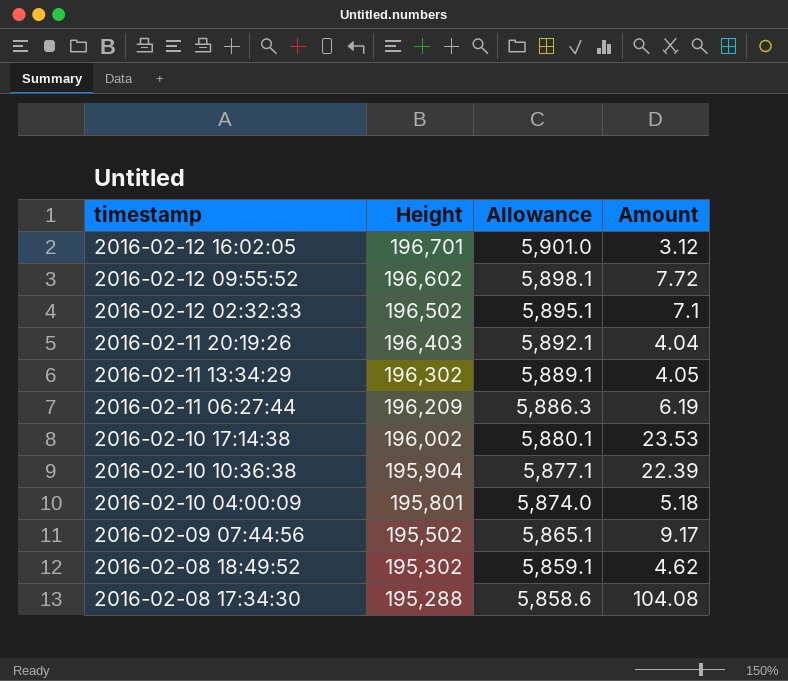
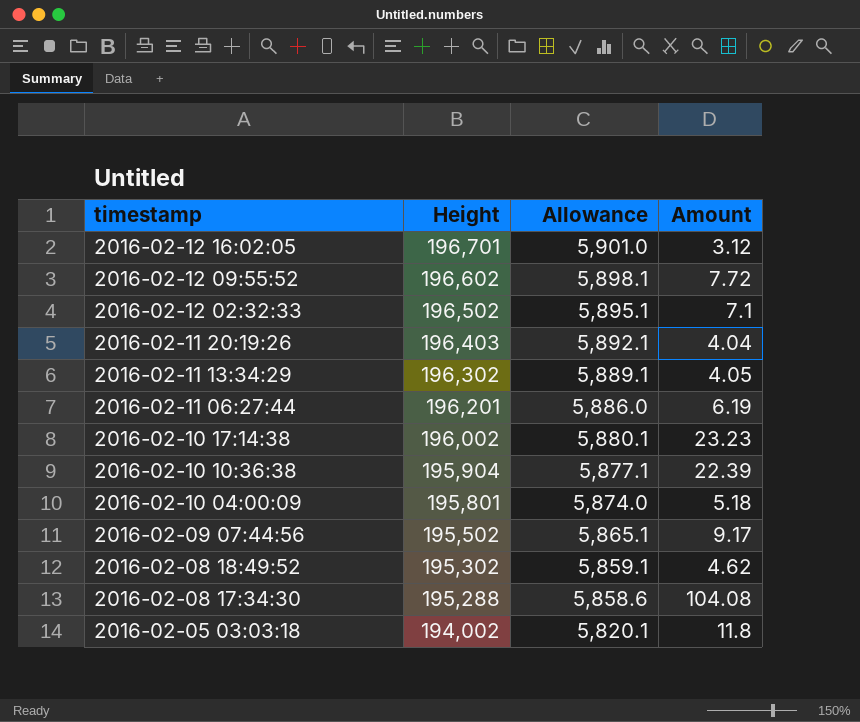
2016-02-11 06:27:44 | Height: 196,209 -> 196,201
2016-02-11 06:27:44 | Allowance: 5,886.3 -> 5,886.0
2016-02-10 17:14:38 | Amount: 23.53 -> 23.23
row 2016-02-05 03:03:18: none -> 194,002 | 5,820.1 | 11.8

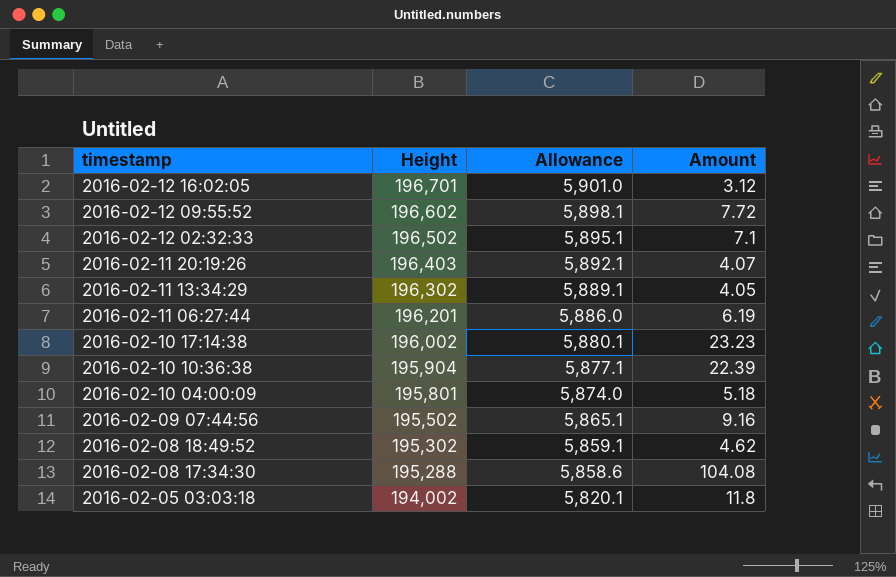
2016-02-11 20:19:26 | Amount: 4.04 -> 4.07
2016-02-09 07:44:56 | Amount: 9.17 -> 9.16

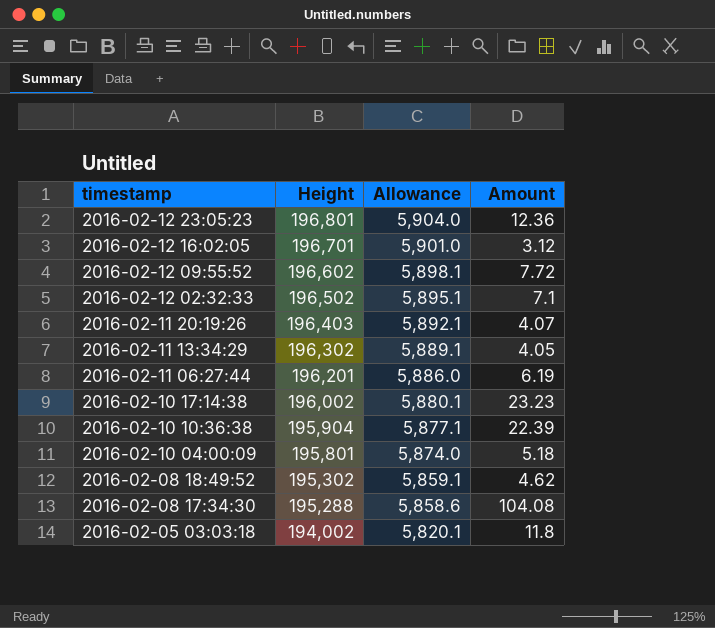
row 2016-02-09 07:44:56: 195,502 | 5,865.1 | 9.16 -> none
row 2016-02-12 23:05:23: none -> 196,801 | 5,904.0 | 12.36

